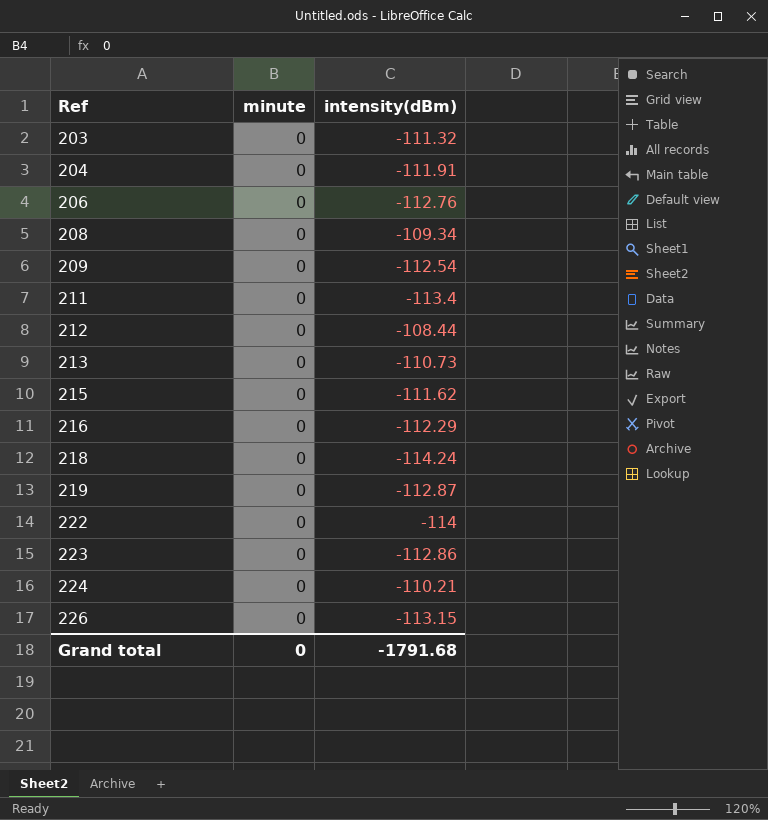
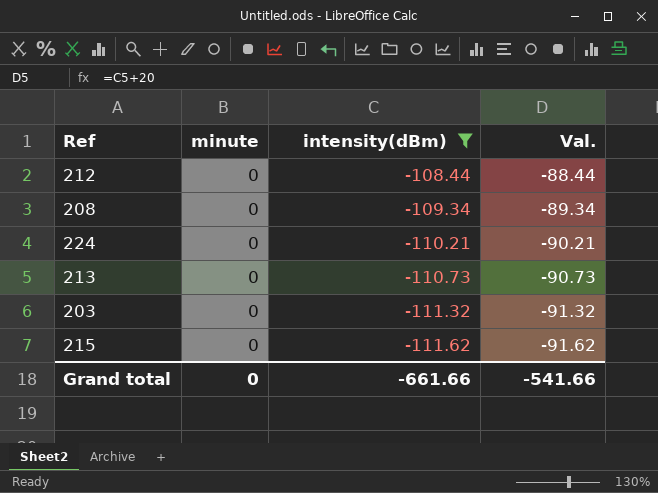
filter: none -> intensity(dBm) >= -111.62
row order: Ref ascending -> intensity(dBm) descending
column Val. | formula: none -> [intensity(dBm)] + 20
Grand total | intensity(dBm): -1791.68 -> -661.66

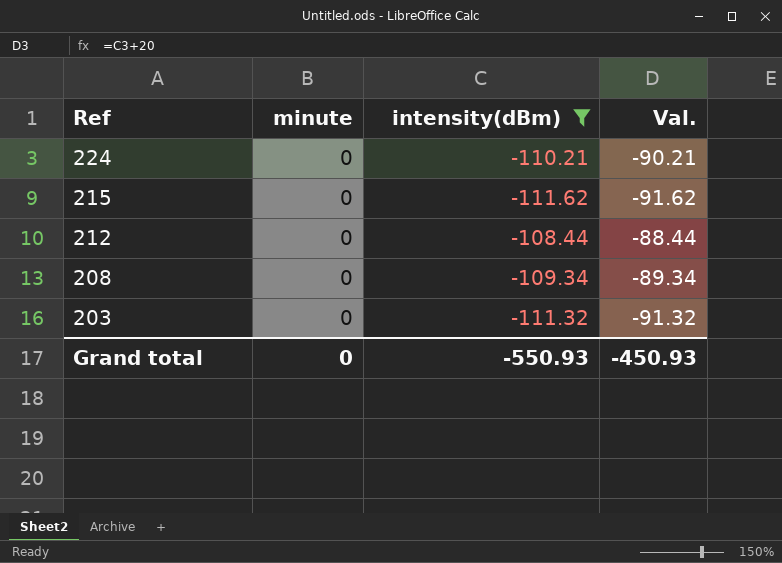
row order: intensity(dBm) descending -> Ref descending
row 213: 0 | -110.73 | -90.73 -> none
Grand total | intensity(dBm): -661.66 -> -550.93
Grand total | Val.: -541.66 -> -450.93

